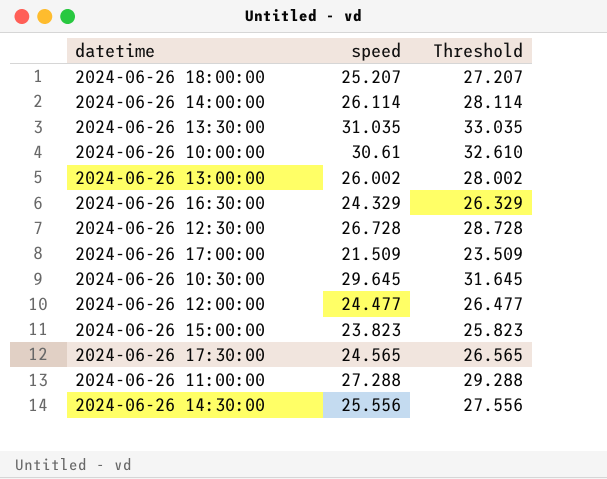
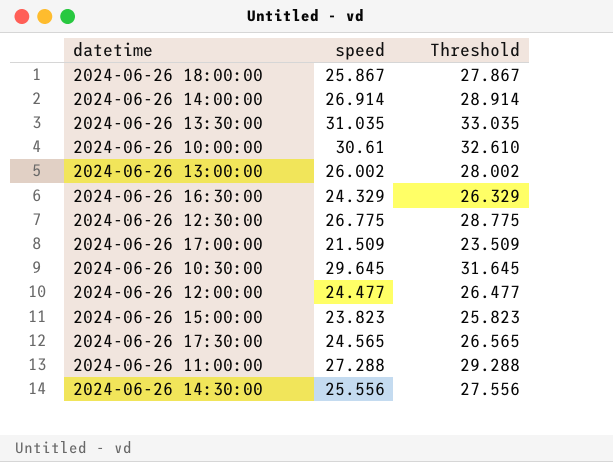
2024-06-26 18:00:00 | speed: 25.207 -> 25.867
2024-06-26 18:00:00 | Threshold: 27.207 -> 27.867
2024-06-26 14:00:00 | speed: 26.114 -> 26.914
2024-06-26 14:00:00 | Threshold: 28.114 -> 28.914
2024-06-26 12:30:00 | speed: 26.728 -> 26.775
2024-06-26 12:30:00 | Threshold: 28.728 -> 28.775

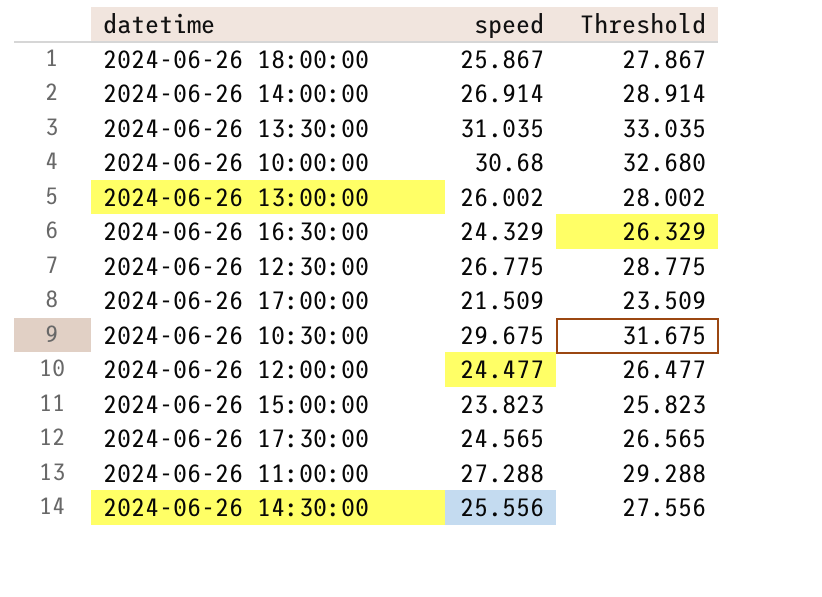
2024-06-26 10:00:00 | speed: 30.61 -> 30.68
2024-06-26 10:00:00 | Threshold: 32.610 -> 32.680
2024-06-26 10:30:00 | speed: 29.645 -> 29.675
2024-06-26 10:30:00 | Threshold: 31.645 -> 31.675

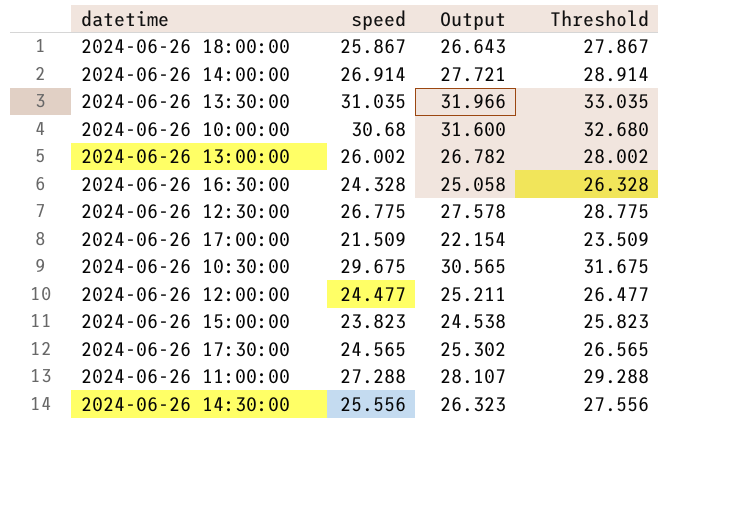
column Output | formula: none -> [speed] * 1.03
2024-06-26 16:30:00 | speed: 24.329 -> 24.328
2024-06-26 16:30:00 | Threshold: 26.329 -> 26.328

